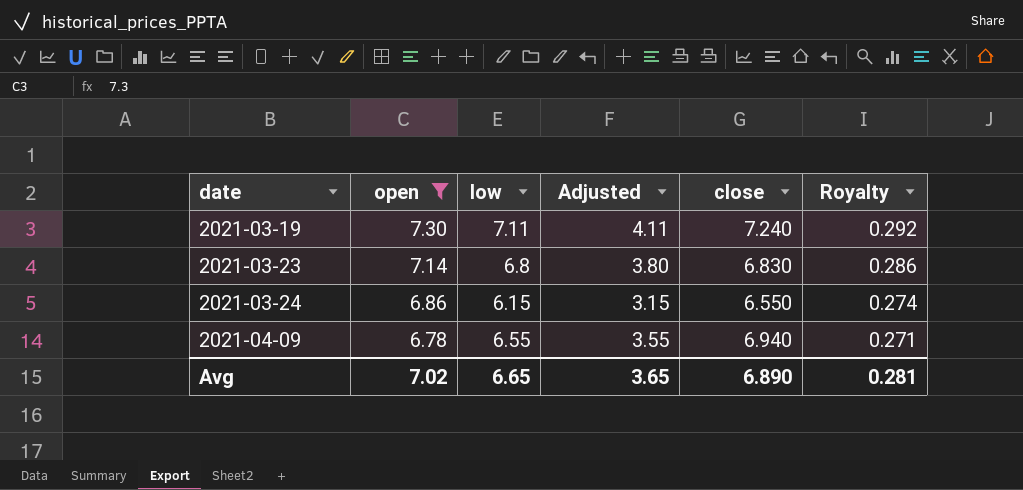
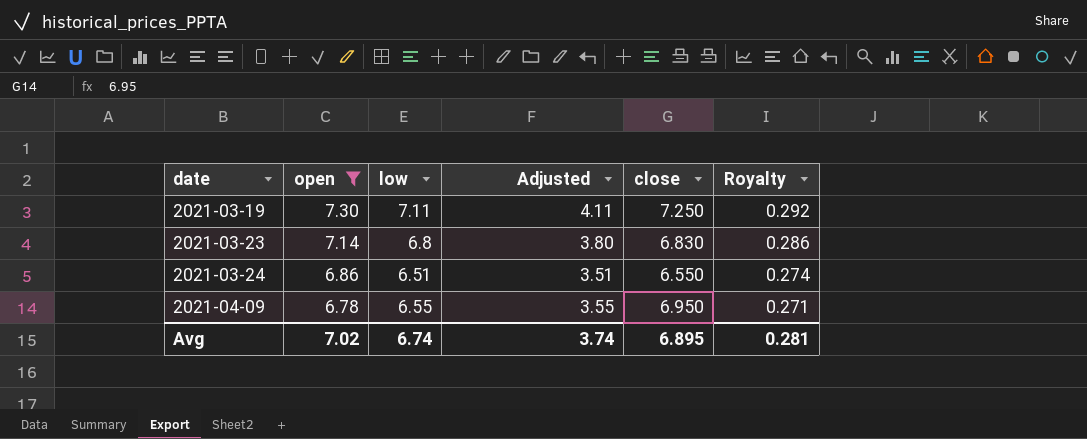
2021-03-19 | close: 7.240 -> 7.250
2021-03-24 | low: 6.15 -> 6.51
2021-03-24 | Adjusted: 3.15 -> 3.51
2021-04-09 | close: 6.940 -> 6.950
Avg | low: 6.65 -> 6.74
Avg | Adjusted: 3.65 -> 3.74
Avg | close: 6.890 -> 6.895

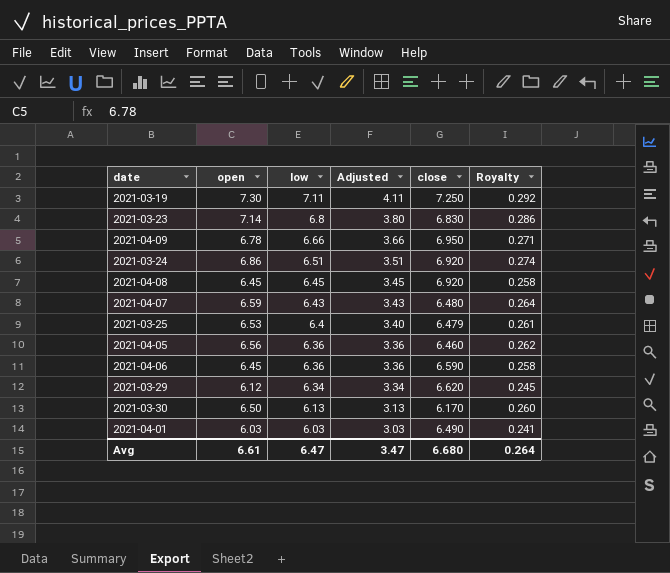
filter: open >= 6.78 -> none
row order: date ascending -> low descending
2021-04-09 | low: 6.55 -> 6.66
2021-04-09 | Adjusted: 3.55 -> 3.66
2021-03-24 | close: 6.550 -> 6.920
Avg | open: 7.02 -> 6.61
Avg | low: 6.74 -> 6.47
Avg | Adjusted: 3.74 -> 3.47
Avg | close: 6.895 -> 6.680
Avg | Royalty: 0.281 -> 0.264

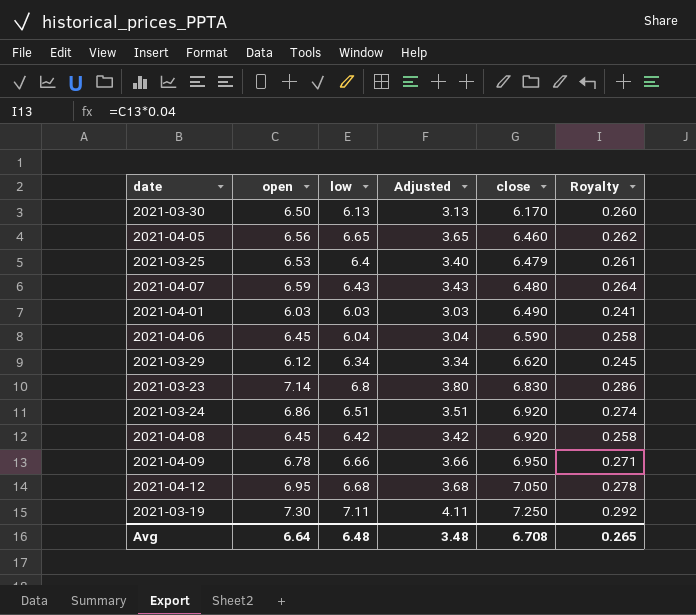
row order: low descending -> close ascending
2021-04-05 | low: 6.36 -> 6.65
2021-04-05 | Adjusted: 3.36 -> 3.65
2021-04-06 | low: 6.36 -> 6.04
2021-04-06 | Adjusted: 3.36 -> 3.04
2021-04-08 | low: 6.45 -> 6.42
2021-04-08 | Adjusted: 3.45 -> 3.42
row 2021-04-12: none -> 6.95 | 6.68 | 3.68 | 7.050 | 0.278
Avg | open: 6.61 -> 6.64
Avg | low: 6.47 -> 6.48
Avg | Adjusted: 3.47 -> 3.48
Avg | close: 6.680 -> 6.708
Avg | Royalty: 0.264 -> 0.265

